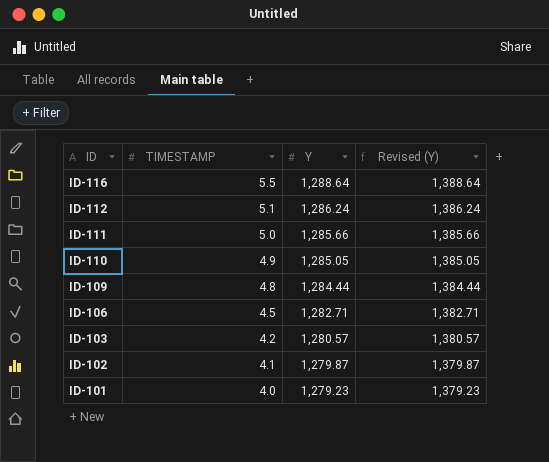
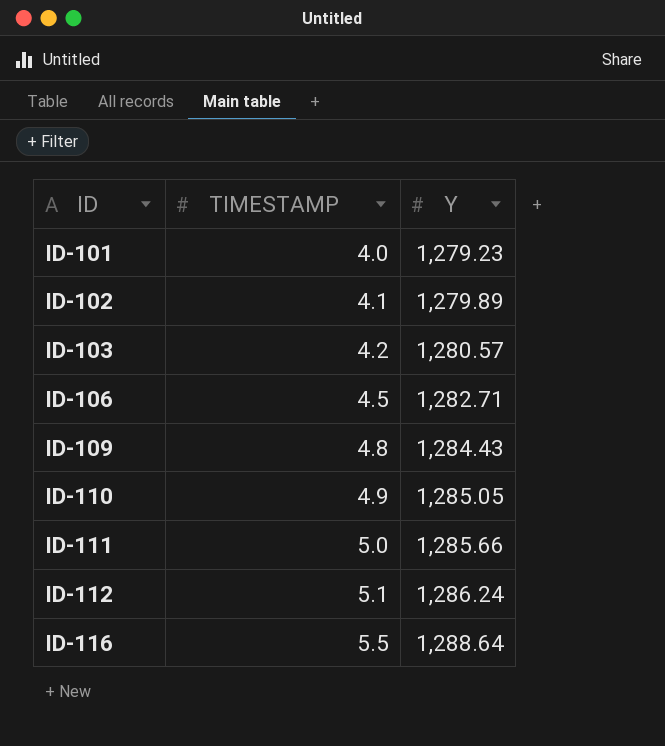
row order: ID descending -> ID ascending
column Revised (Y) | formula: [Y] + 100 -> none
ID-102 | Y: 1,279.87 -> 1,279.89
ID-109 | Y: 1,284.44 -> 1,284.43

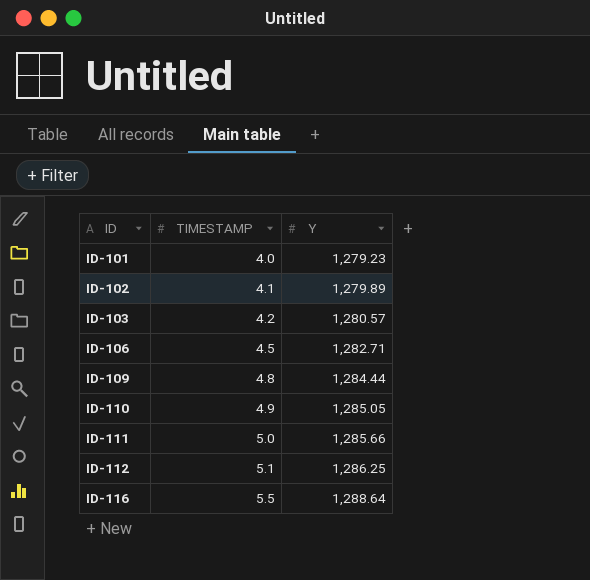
ID-109 | Y: 1,284.43 -> 1,284.44
ID-112 | Y: 1,286.24 -> 1,286.25

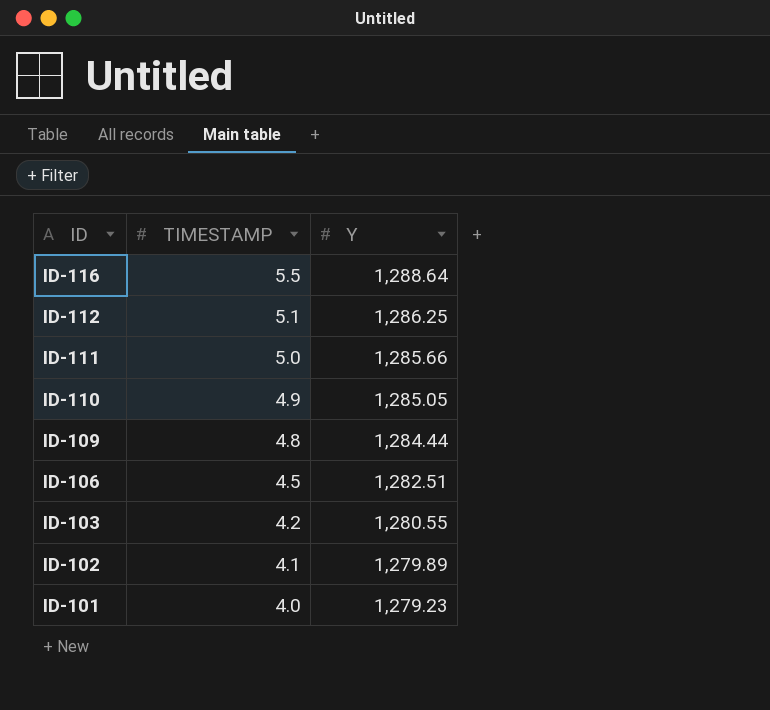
row order: ID ascending -> ID descending
ID-106 | Y: 1,282.71 -> 1,282.51
ID-103 | Y: 1,280.57 -> 1,280.55

